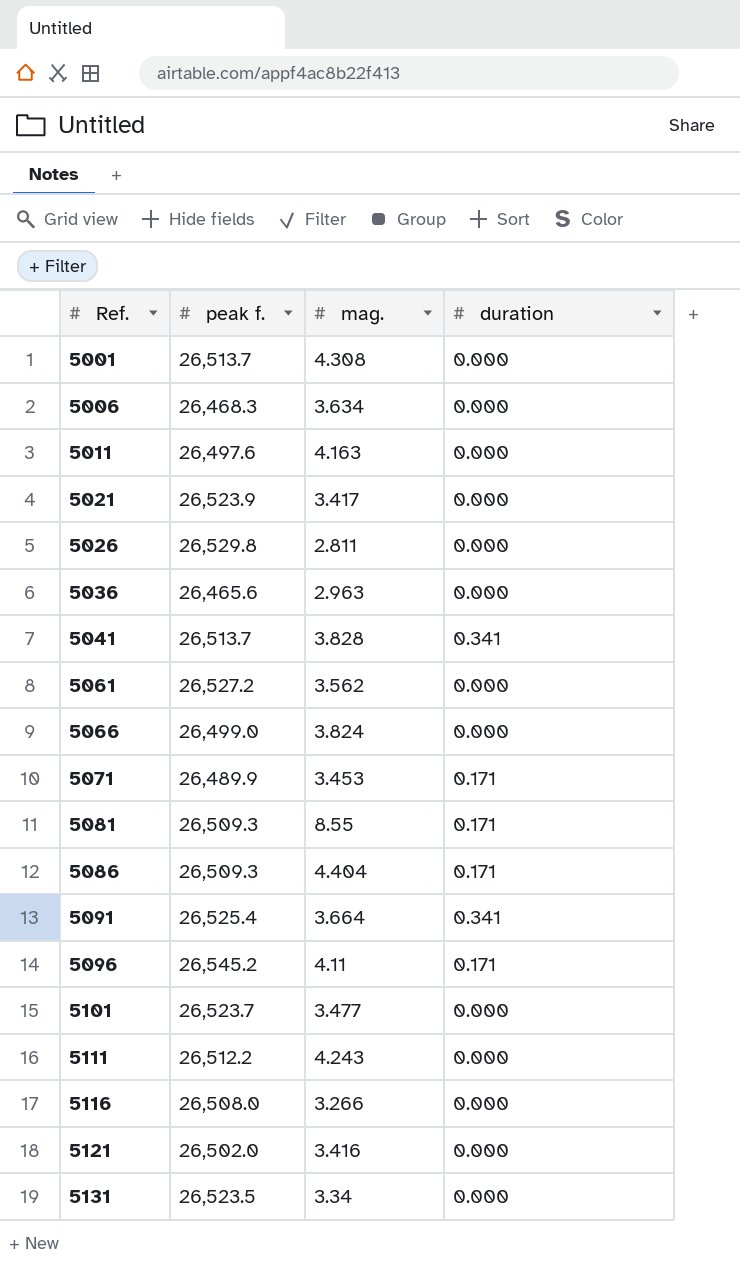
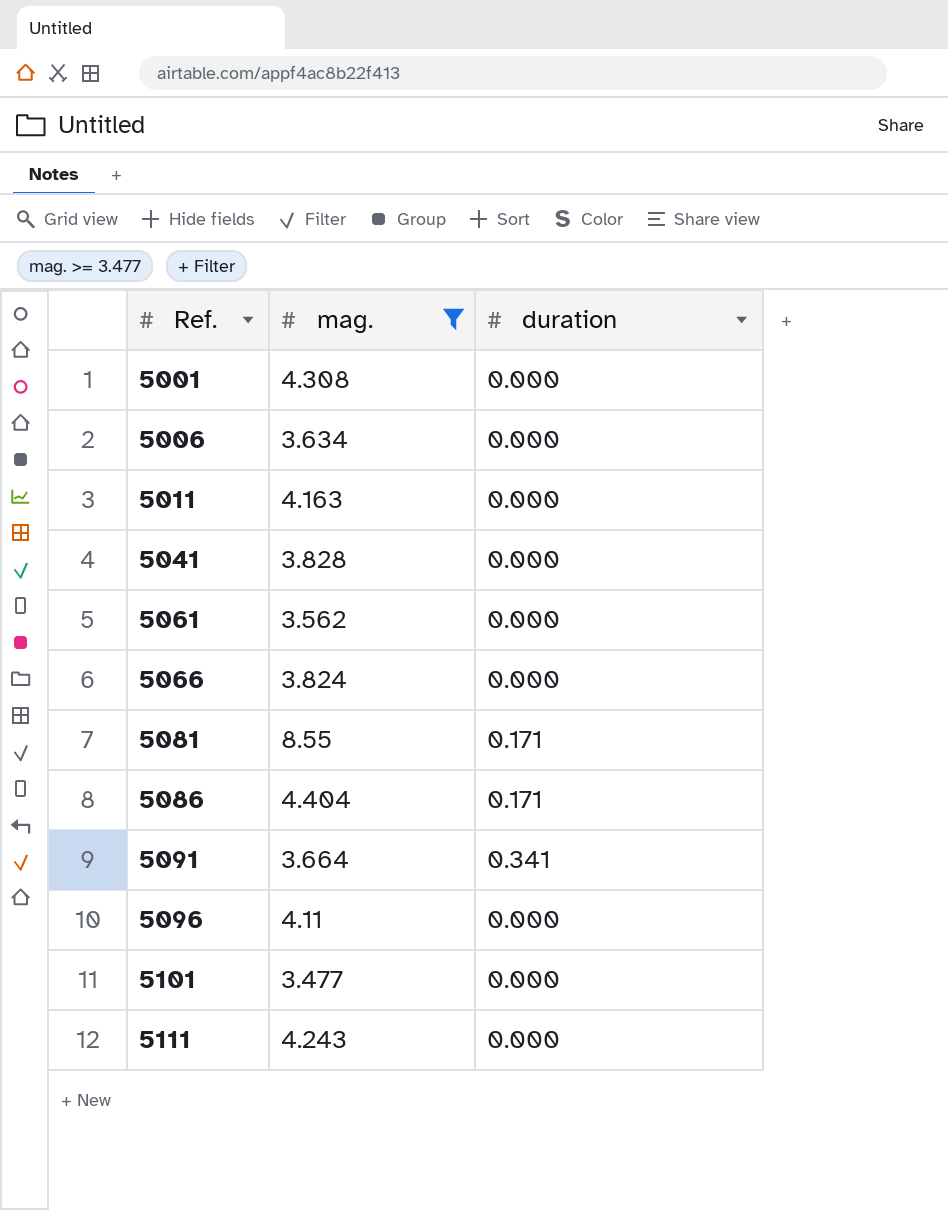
filter: none -> mag. >= 3.477
column peak f. | position: 2 -> none
5041 | duration: 0.341 -> 0.000
5096 | duration: 0.171 -> 0.000

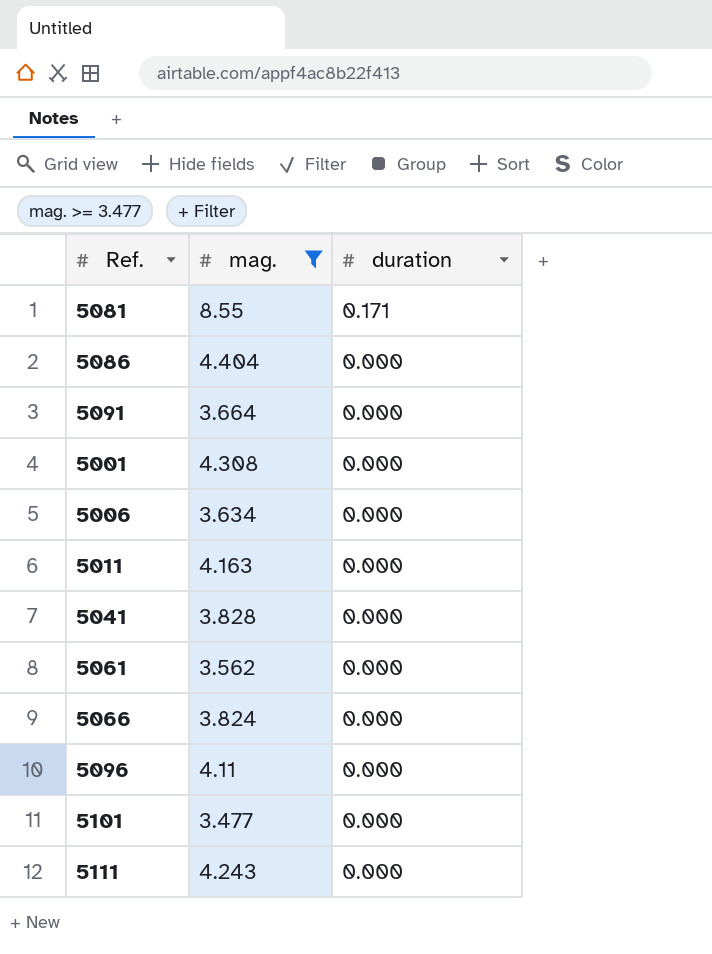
row order: Ref. ascending -> duration descending
5086 | duration: 0.171 -> 0.000
5091 | duration: 0.341 -> 0.000

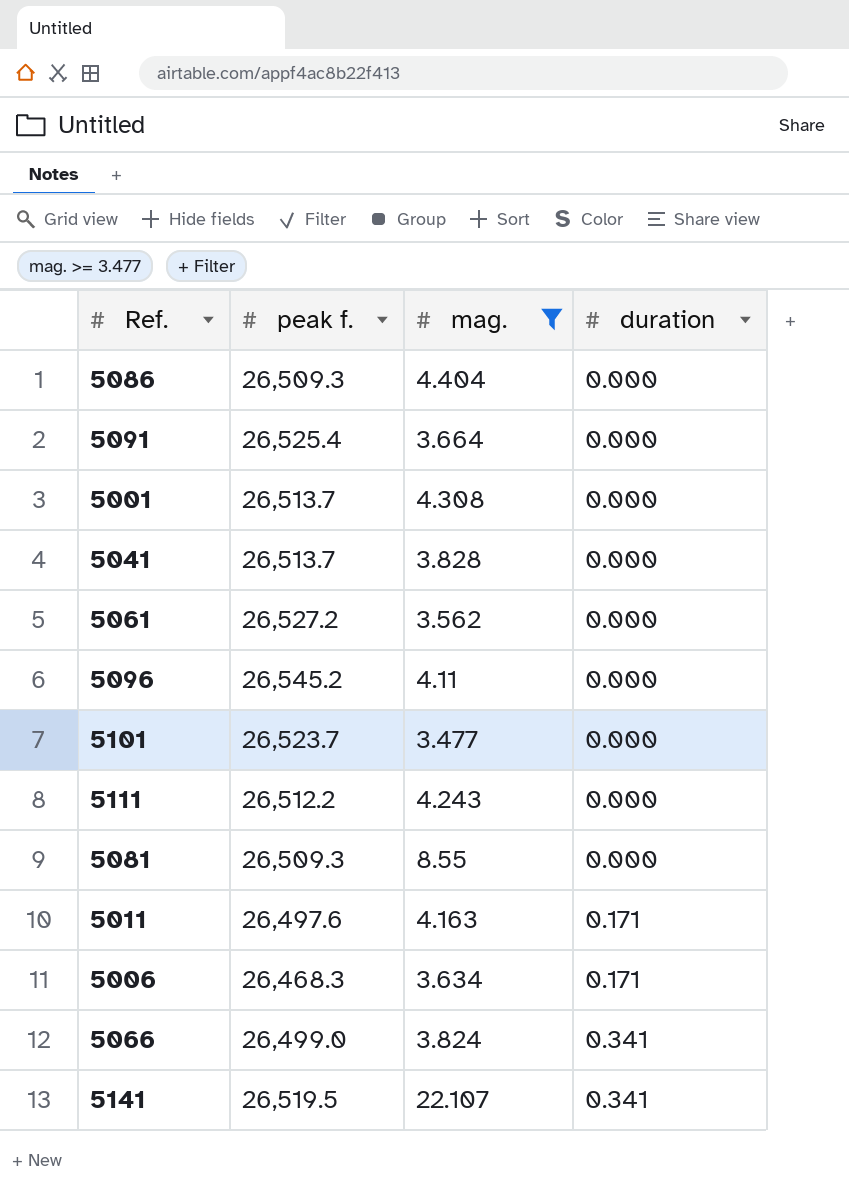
row order: duration descending -> duration ascending
column peak f. | position: none -> 2
5081 | duration: 0.171 -> 0.000
5011 | duration: 0.000 -> 0.171
5006 | duration: 0.000 -> 0.171
5066 | duration: 0.000 -> 0.341
row 5141: none -> 26,519.5 | 22.107 | 0.341

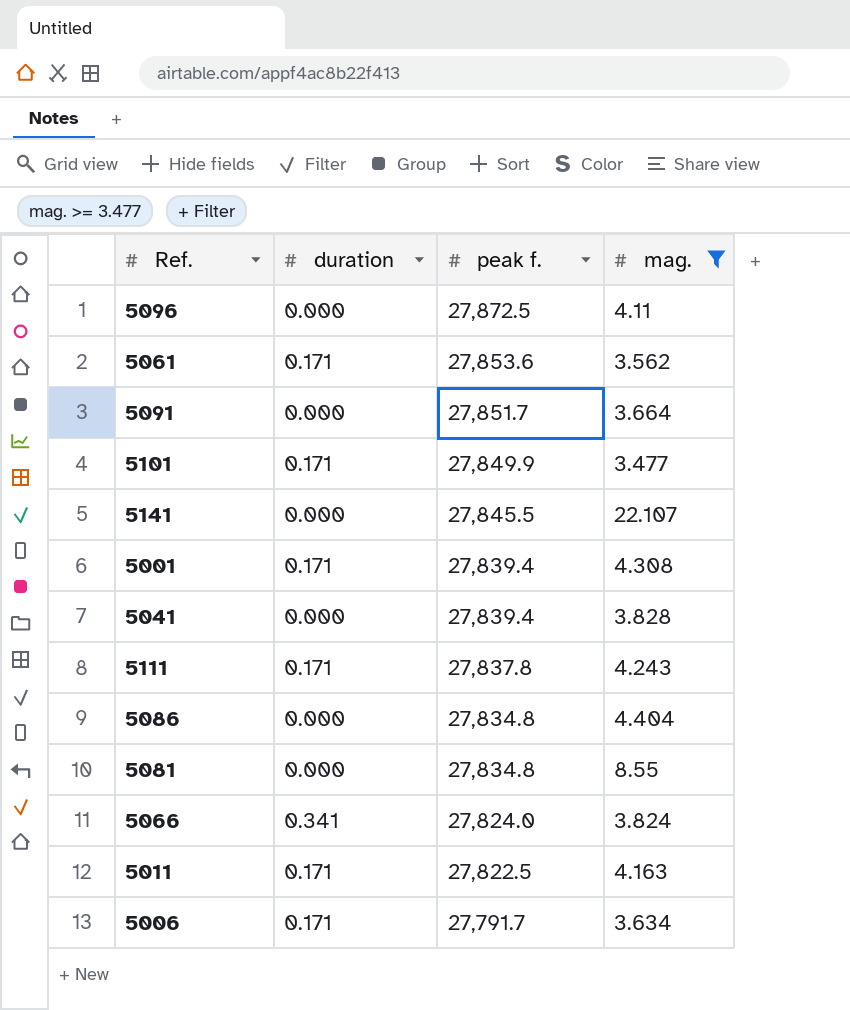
row order: duration ascending -> peak f. descending
column duration | position: 4 -> 2
5096 | peak f.: 26,545.2 -> 27,872.5
5061 | duration: 0.000 -> 0.171
5061 | peak f.: 26,527.2 -> 27,853.6
5091 | peak f.: 26,525.4 -> 27,851.7
5101 | duration: 0.000 -> 0.171
5101 | peak f.: 26,523.7 -> 27,849.9
5141 | duration: 0.341 -> 0.000
5141 | peak f.: 26,519.5 -> 27,845.5
5001 | duration: 0.000 -> 0.171
5001 | peak f.: 26,513.7 -> 27,839.4
5041 | peak f.: 26,513.7 -> 27,839.4
5111 | duration: 0.000 -> 0.171
5111 | peak f.: 26,512.2 -> 27,837.8
5086 | peak f.: 26,509.3 -> 27,834.8
5081 | peak f.: 26,509.3 -> 27,834.8
5066 | peak f.: 26,499.0 -> 27,824.0
5011 | peak f.: 26,497.6 -> 27,822.5
5006 | peak f.: 26,468.3 -> 27,791.7

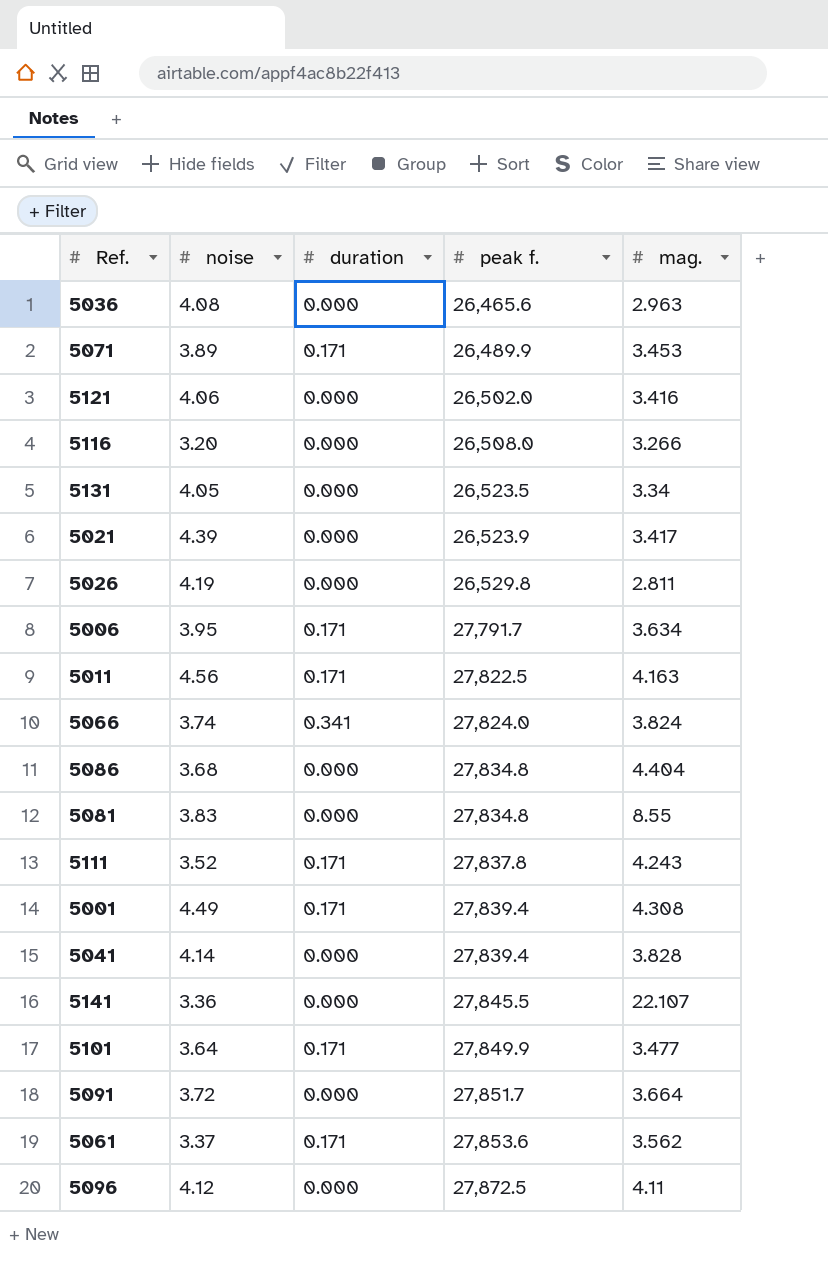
filter: mag. >= 3.477 -> none
row order: peak f. descending -> peak f. ascending
column noise | position: none -> 2

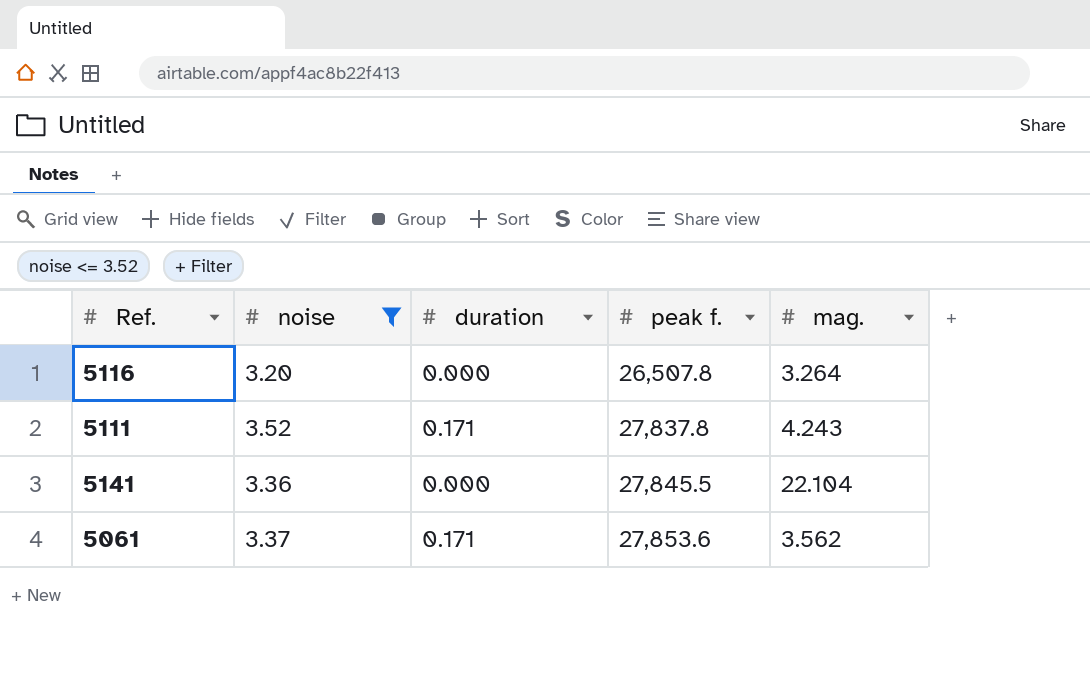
filter: none -> noise <= 3.52
5116 | peak f.: 26,508.0 -> 26,507.8
5116 | mag.: 3.266 -> 3.264
5141 | mag.: 22.107 -> 22.104

